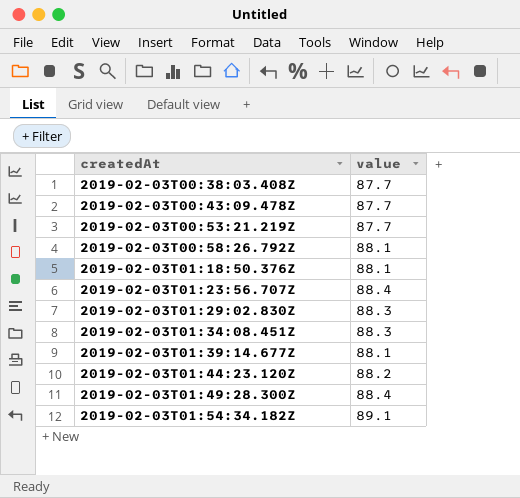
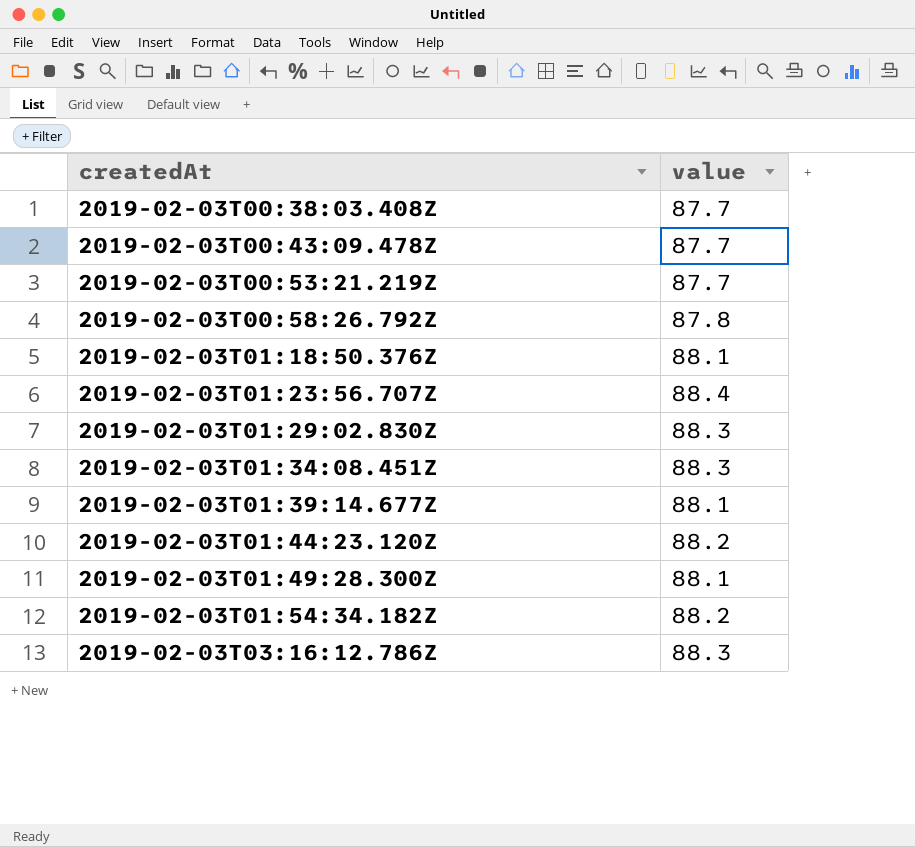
2019-02-03T00:58:26.792Z | value: 88.1 -> 87.8
2019-02-03T01:49:28.300Z | value: 88.4 -> 88.1
2019-02-03T01:54:34.182Z | value: 89.1 -> 88.2
row 2019-02-03T03:16:12.786Z: none -> 88.3

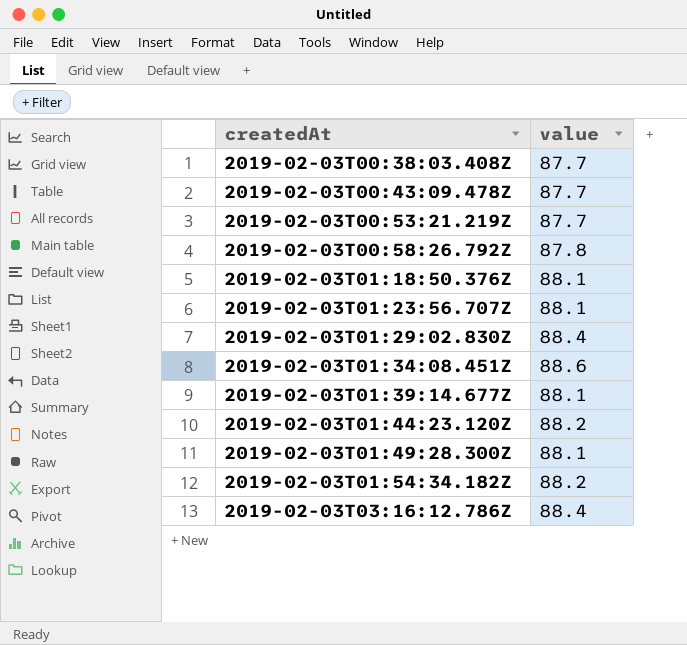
2019-02-03T01:23:56.707Z | value: 88.4 -> 88.1
2019-02-03T01:29:02.830Z | value: 88.3 -> 88.4
2019-02-03T01:34:08.451Z | value: 88.3 -> 88.6
2019-02-03T03:16:12.786Z | value: 88.3 -> 88.4

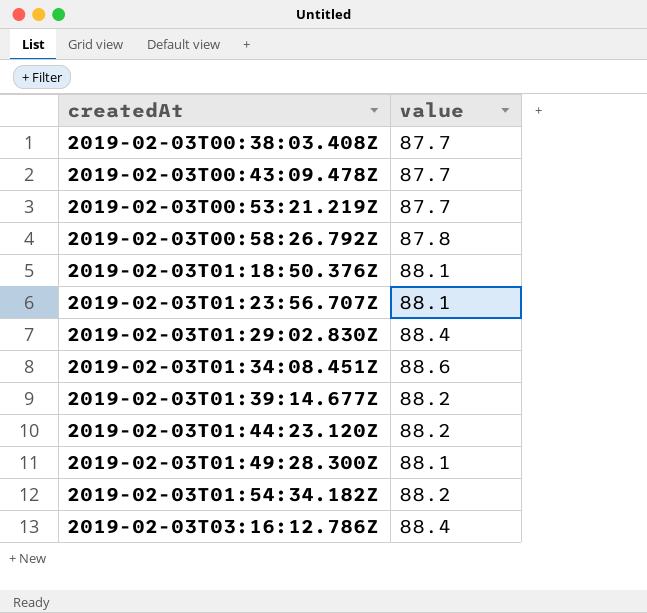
2019-02-03T01:39:14.677Z | value: 88.1 -> 88.2

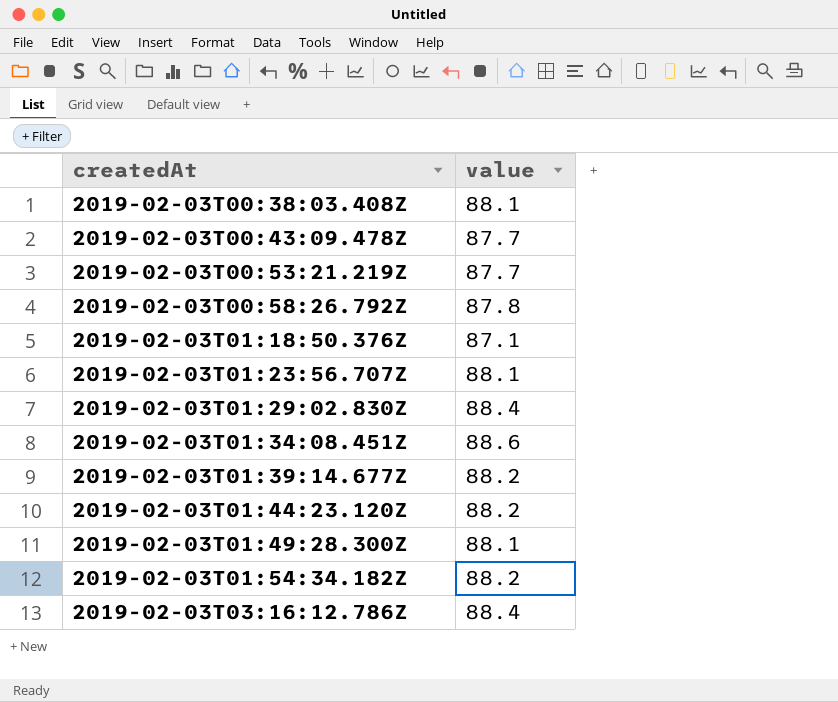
2019-02-03T00:38:03.408Z | value: 87.7 -> 88.1
2019-02-03T01:18:50.376Z | value: 88.1 -> 87.1

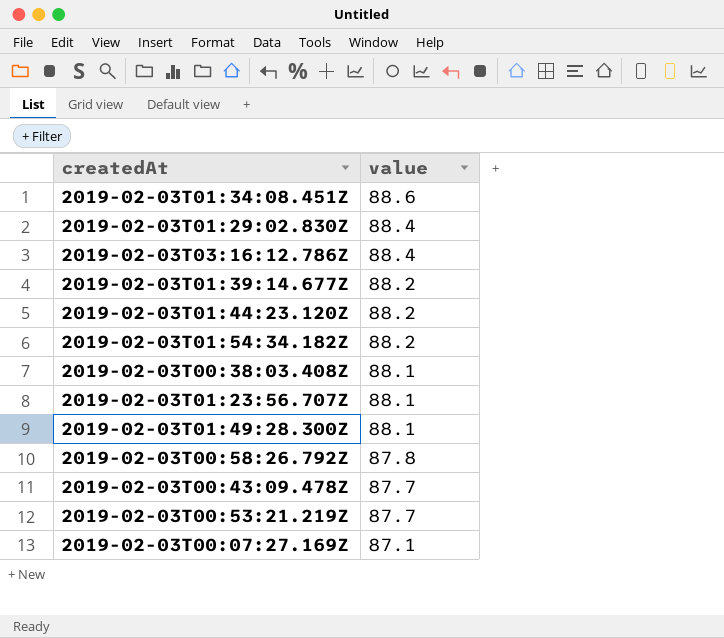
row order: createdAt ascending -> value descending
row 2019-02-03T01:18:50.376Z: 87.1 -> none
row 2019-02-03T00:07:27.169Z: none -> 87.1

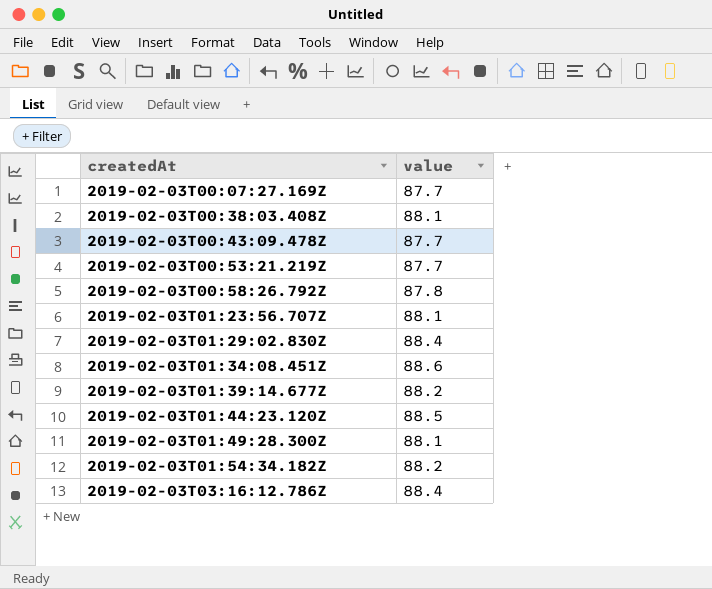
row order: value descending -> createdAt ascending
2019-02-03T00:07:27.169Z | value: 87.1 -> 87.7
2019-02-03T01:44:23.120Z | value: 88.2 -> 88.5

